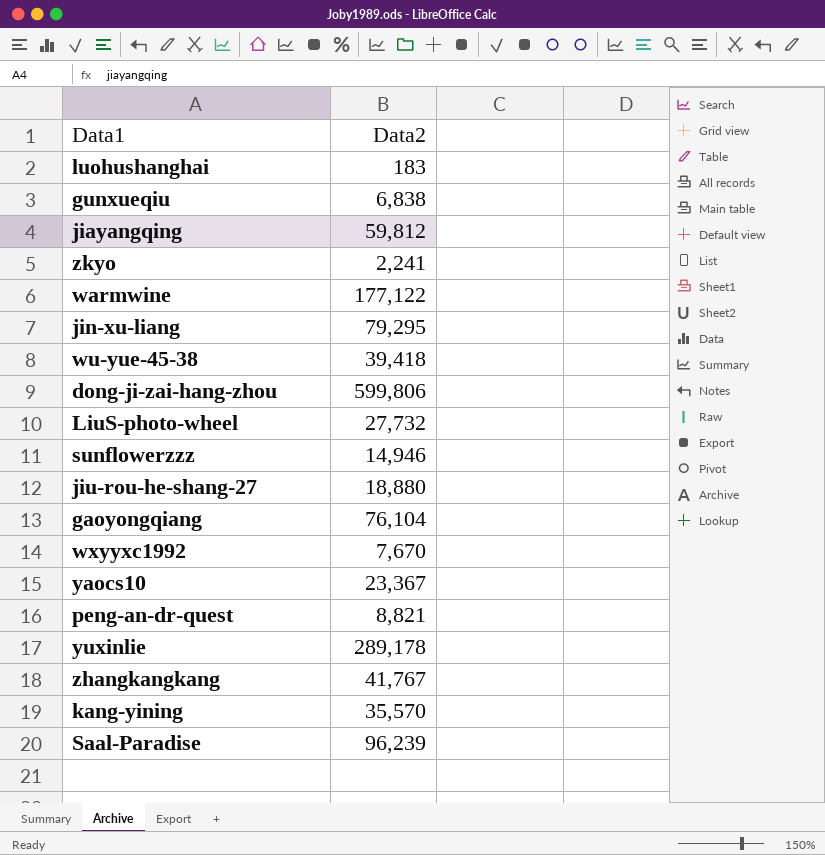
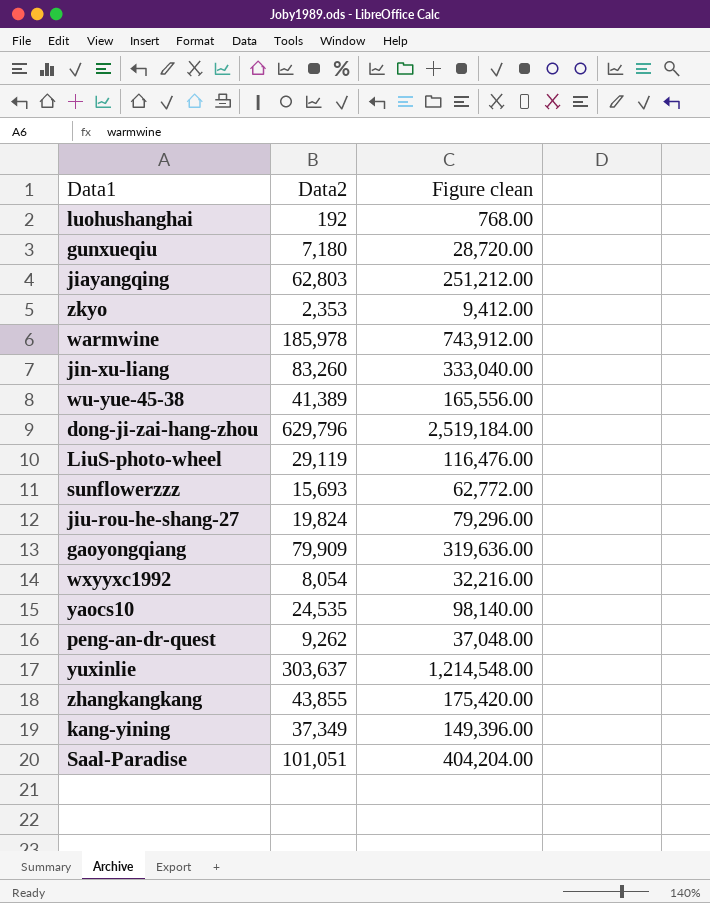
column Figure clean | formula: none -> [Data2] * 4
luohushanghai | Data2: 183 -> 192
gunxueqiu | Data2: 6,838 -> 7,180
jiayangqing | Data2: 59,812 -> 62,803
zkyo | Data2: 2,241 -> 2,353
warmwine | Data2: 177,122 -> 185,978
jin-xu-liang | Data2: 79,295 -> 83,260
wu-yue-45-38 | Data2: 39,418 -> 41,389
dong-ji-zai-hang-zhou | Data2: 599,806 -> 629,796
LiuS-photo-wheel | Data2: 27,732 -> 29,119
sunflowerzzz | Data2: 14,946 -> 15,693
jiu-rou-he-shang-27 | Data2: 18,880 -> 19,824
gaoyongqiang | Data2: 76,104 -> 79,909
wxyyxc1992 | Data2: 7,670 -> 8,054
yaocs10 | Data2: 23,367 -> 24,535
peng-an-dr-quest | Data2: 8,821 -> 9,262
yuxinlie | Data2: 289,178 -> 303,637
zhangkangkang | Data2: 41,767 -> 43,855
kang-yining | Data2: 35,570 -> 37,349
Saal-Paradise | Data2: 96,239 -> 101,051

